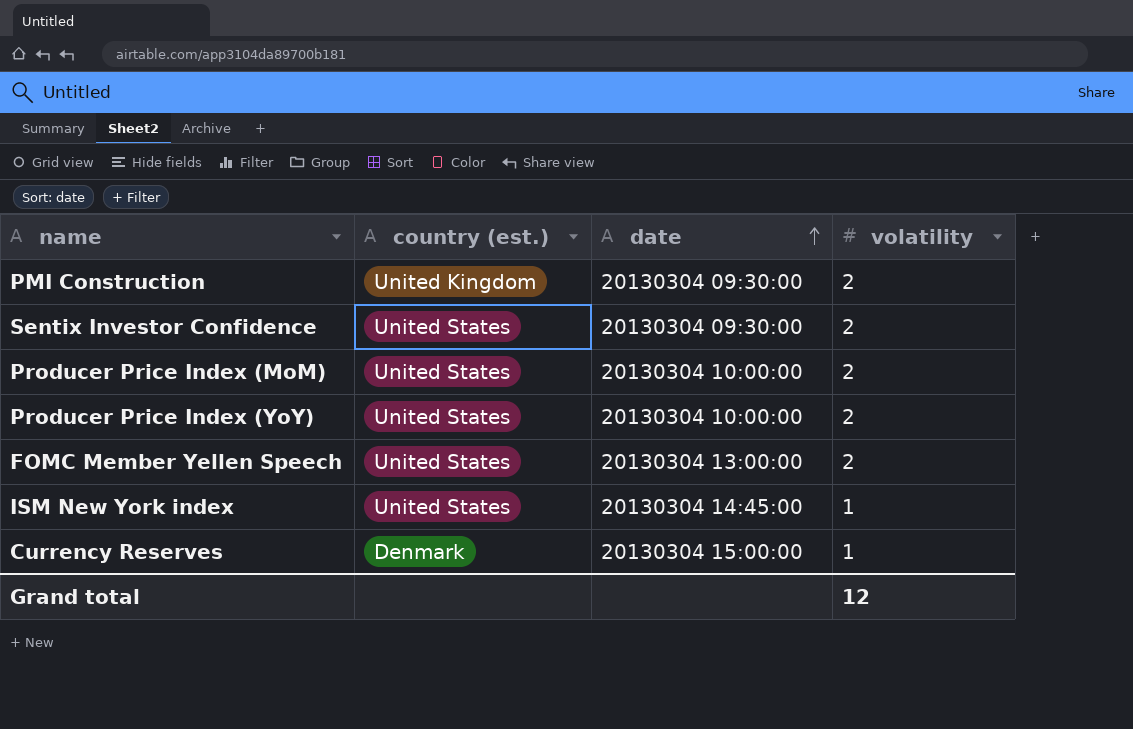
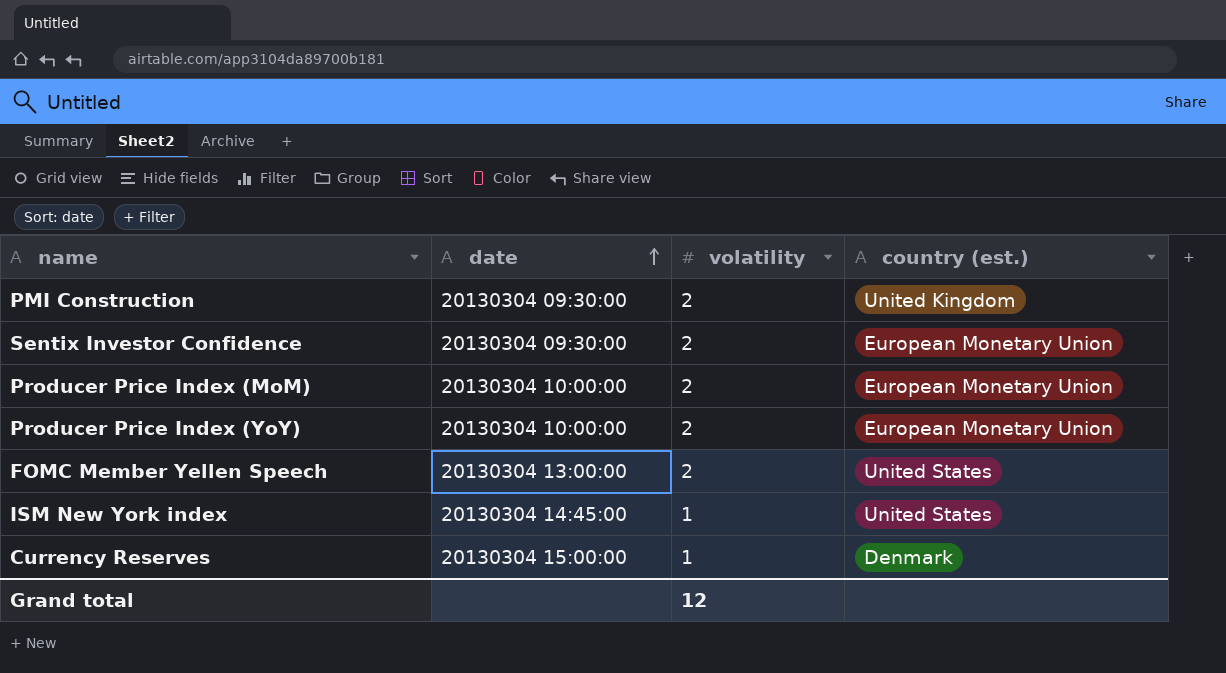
column country (est.) | position: 2 -> 4
Sentix Investor Confidence | country (est.): United States -> European Monetary Union
Producer Price Index (MoM) | country (est.): United States -> European Monetary Union
Producer Price Index (YoY) | country (est.): United States -> European Monetary Union

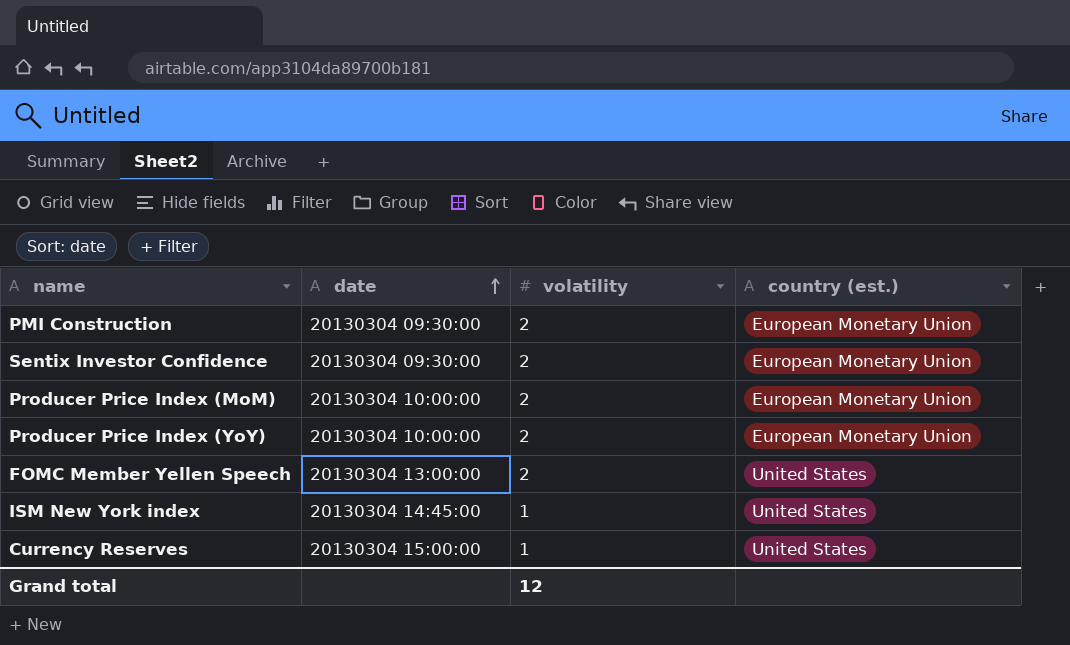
PMI Construction | country (est.): United Kingdom -> European Monetary Union
Currency Reserves | country (est.): Denmark -> United States

